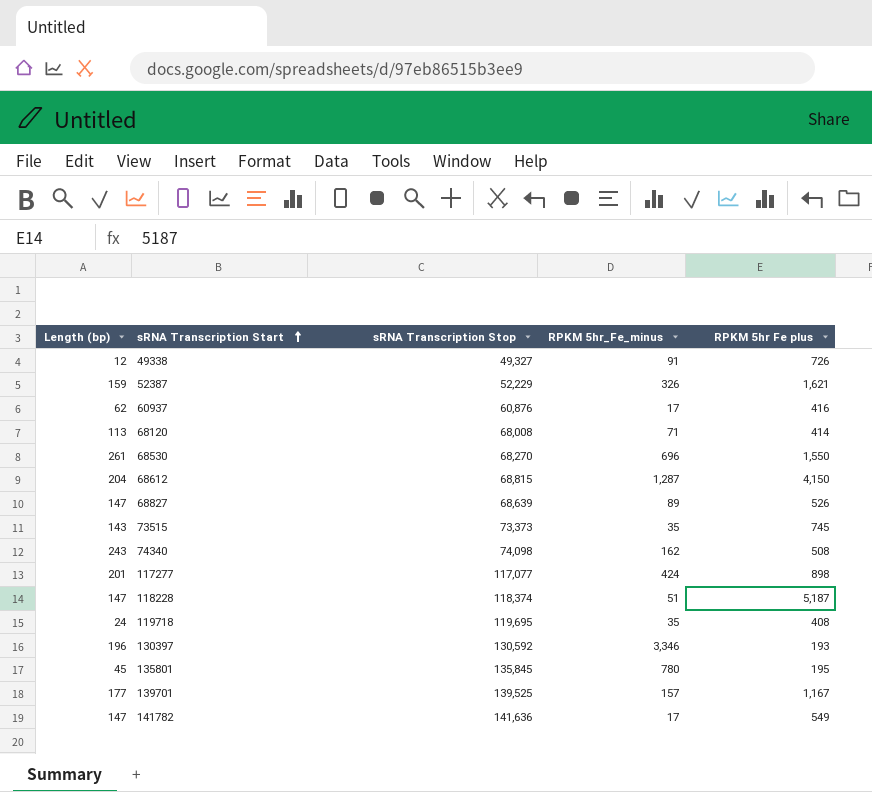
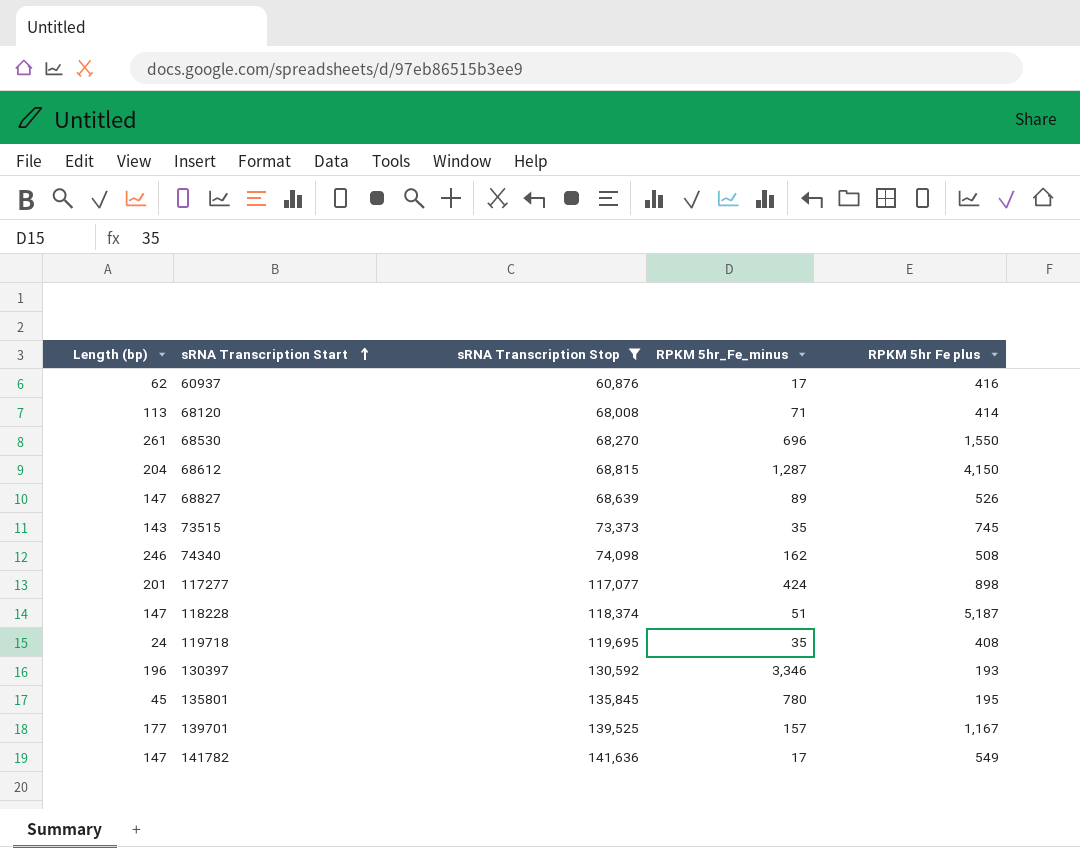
filter: none -> sRNA Transcription Stop >= 60,876
74340 | Length (bp): 243 -> 246

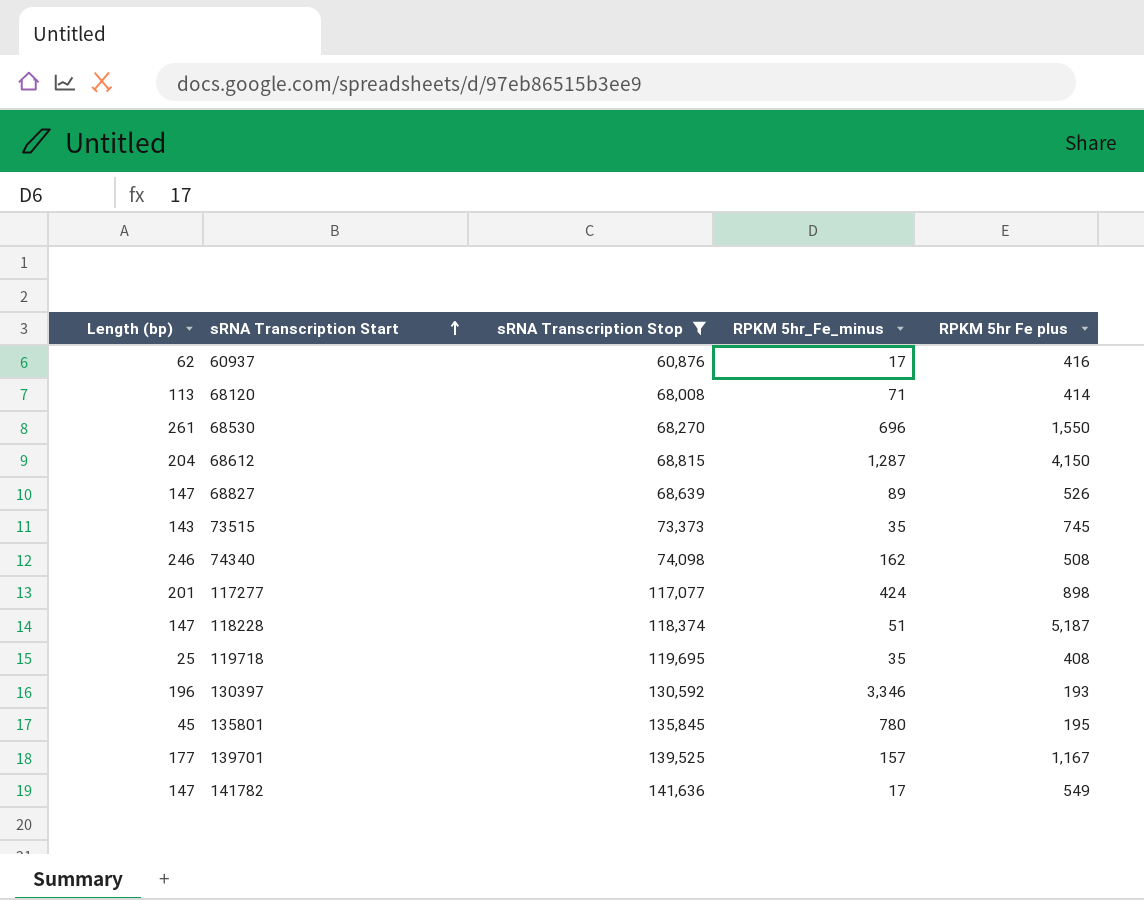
119718 | Length (bp): 24 -> 25

